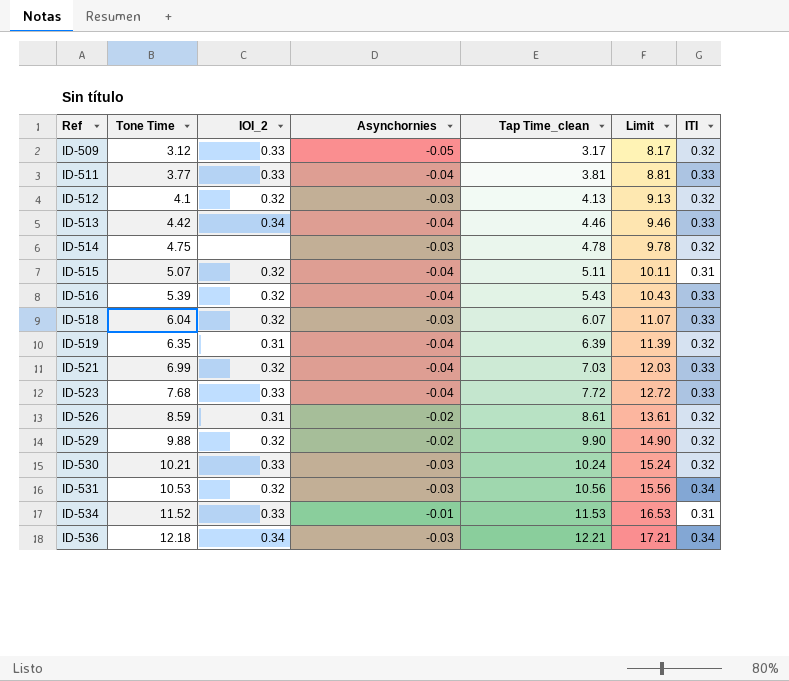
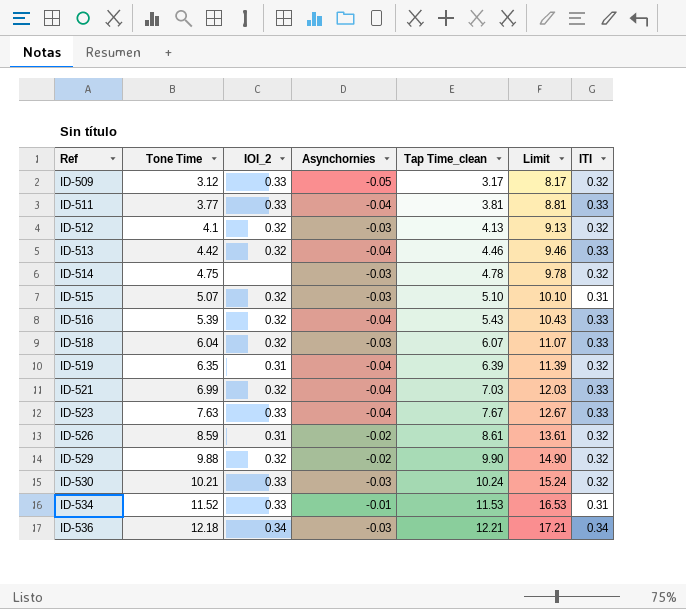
row ID-531: 10.53 | 0.32 | -0.03 | 10.56 | 15.56 | 0.34 -> none
ID-513 | IOI_2: 0.34 -> 0.32
ID-515 | Asynchornies: -0.04 -> -0.03
ID-515 | Tap Time_clean: 5.11 -> 5.10
ID-515 | Limit: 10.11 -> 10.10
ID-523 | Tone Time: 7.68 -> 7.63
ID-523 | Tap Time_clean: 7.72 -> 7.67
ID-523 | Limit: 12.72 -> 12.67

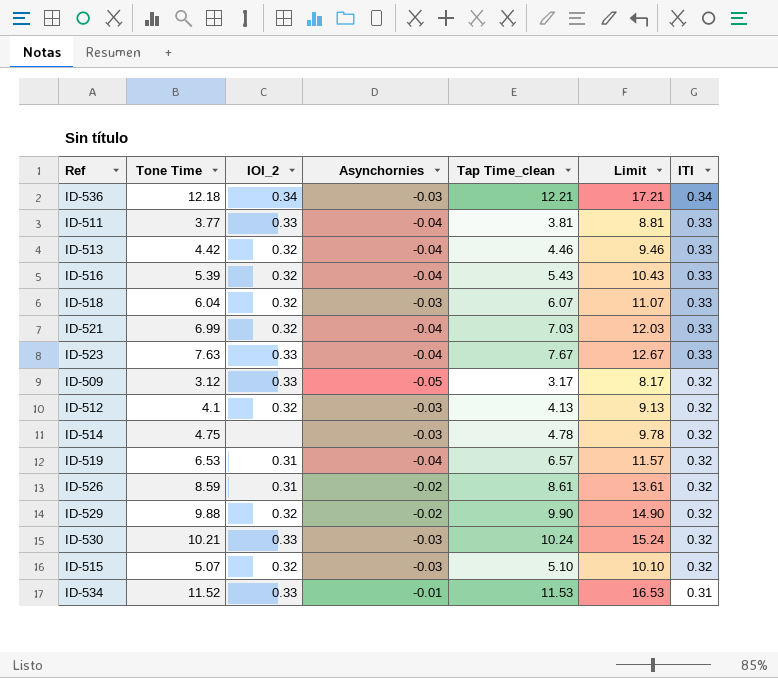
row order: Ref ascending -> ITI descending
ID-519 | Tone Time: 6.35 -> 6.53
ID-519 | Tap Time_clean: 6.39 -> 6.57
ID-519 | Limit: 11.39 -> 11.57
ID-515 | ITI: 0.31 -> 0.32

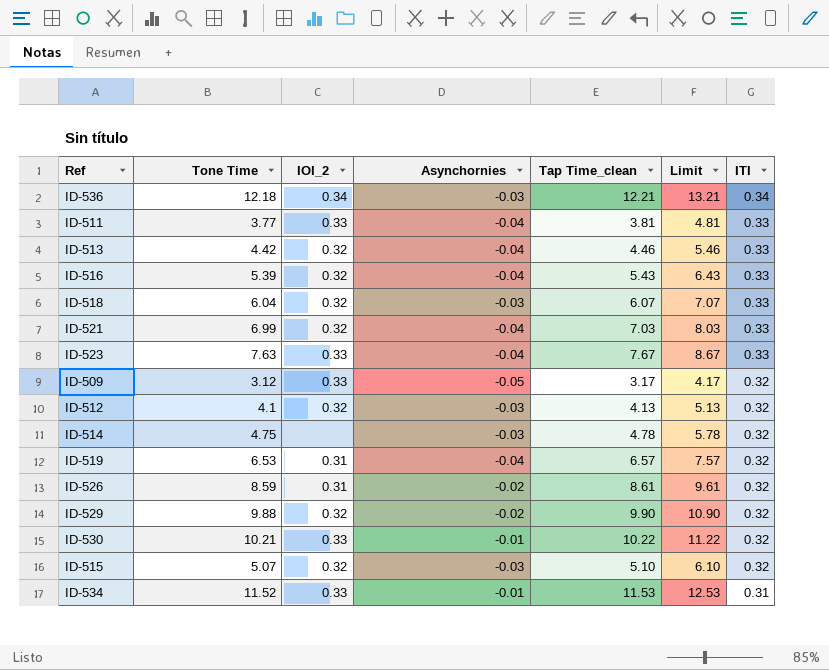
column Limit | formula: [Tap Time_clean] + 5 -> [Tap Time_clean] + 1
ID-530 | Asynchornies: -0.03 -> -0.01
ID-530 | Tap Time_clean: 10.24 -> 10.22

